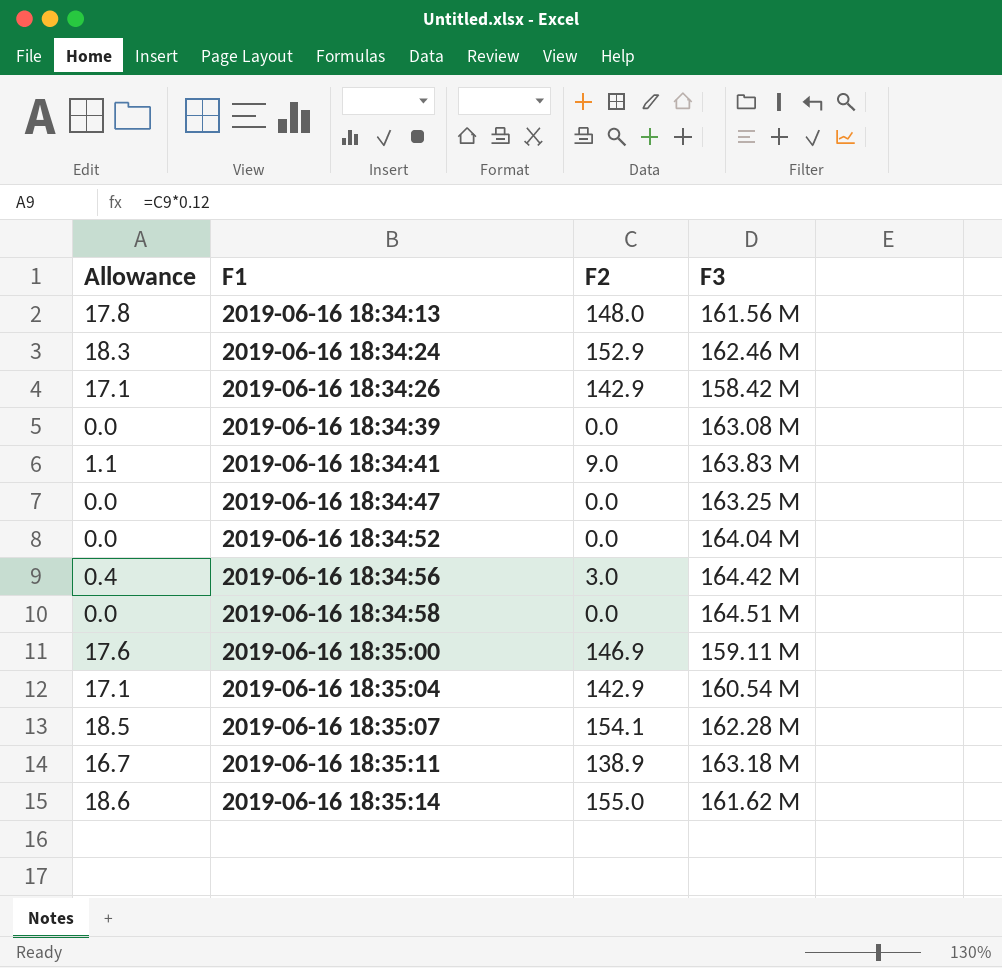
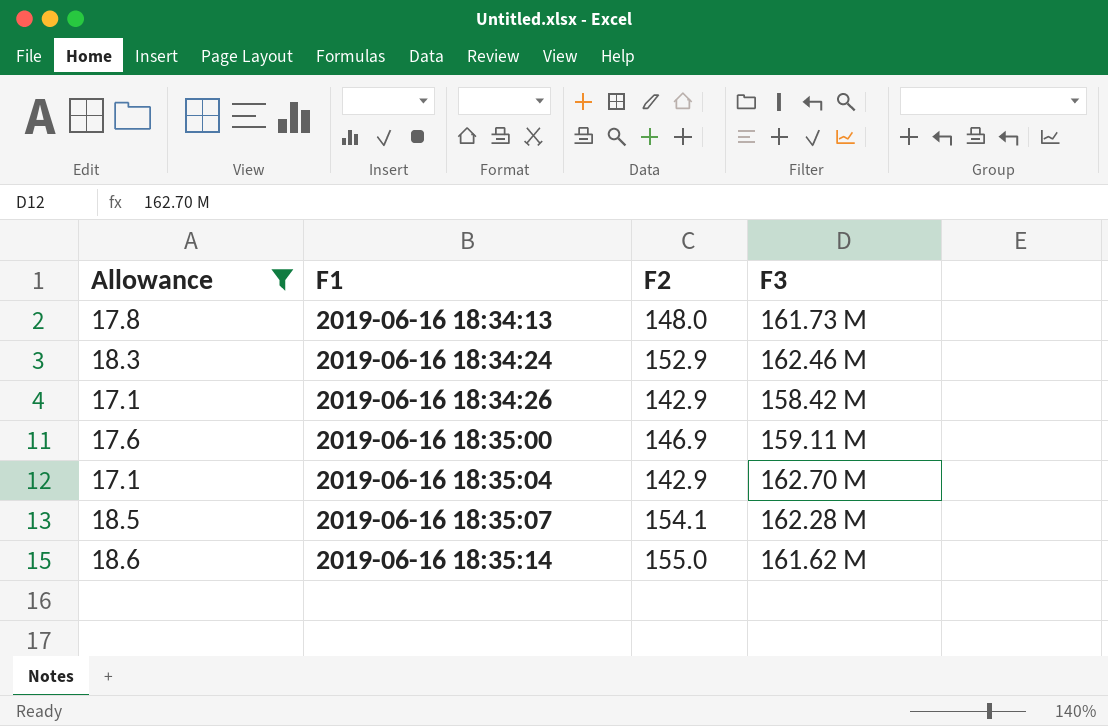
filter: none -> Allowance >= 17.1
2019-06-16 18:34:13 | F3: 161.56 M -> 161.73 M
2019-06-16 18:35:04 | F3: 160.54 M -> 162.70 M

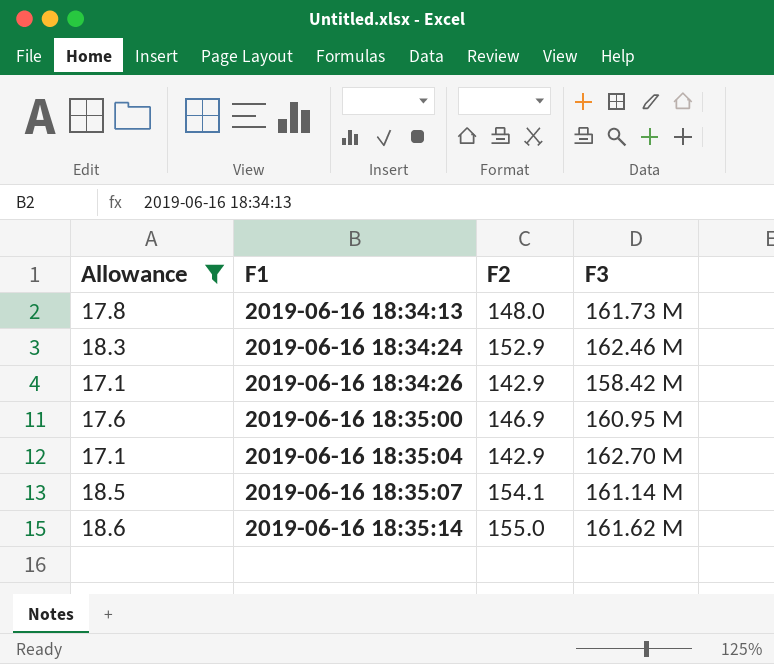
2019-06-16 18:35:00 | F3: 159.11 M -> 160.95 M
2019-06-16 18:35:07 | F3: 162.28 M -> 161.14 M

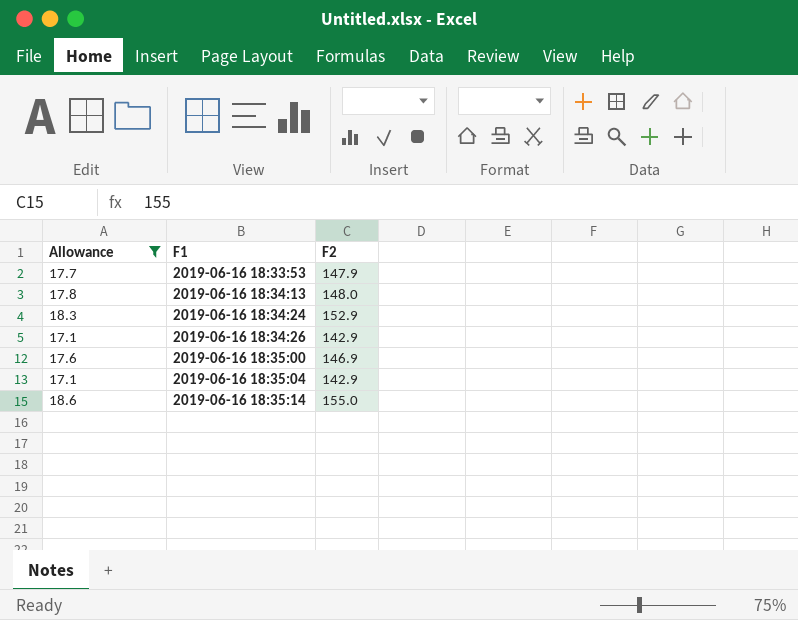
column F3 | position: 4 -> none
row 2019-06-16 18:35:07: 18.5 | 154.1 | 161.14 M -> none
row 2019-06-16 18:33:53: none -> 17.7 | 147.9

